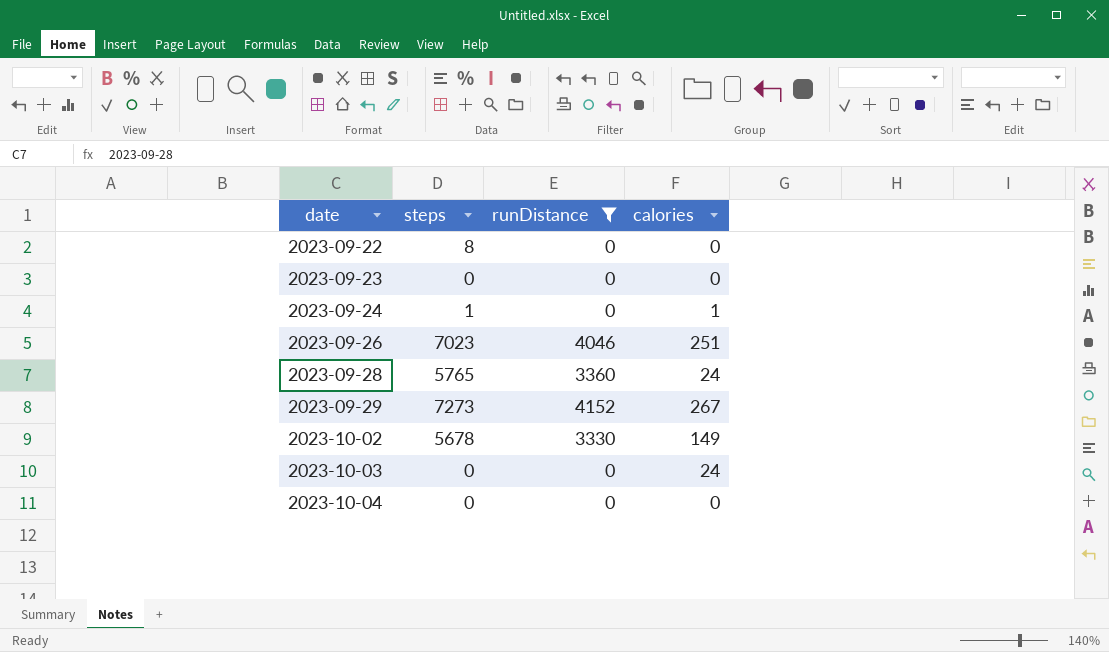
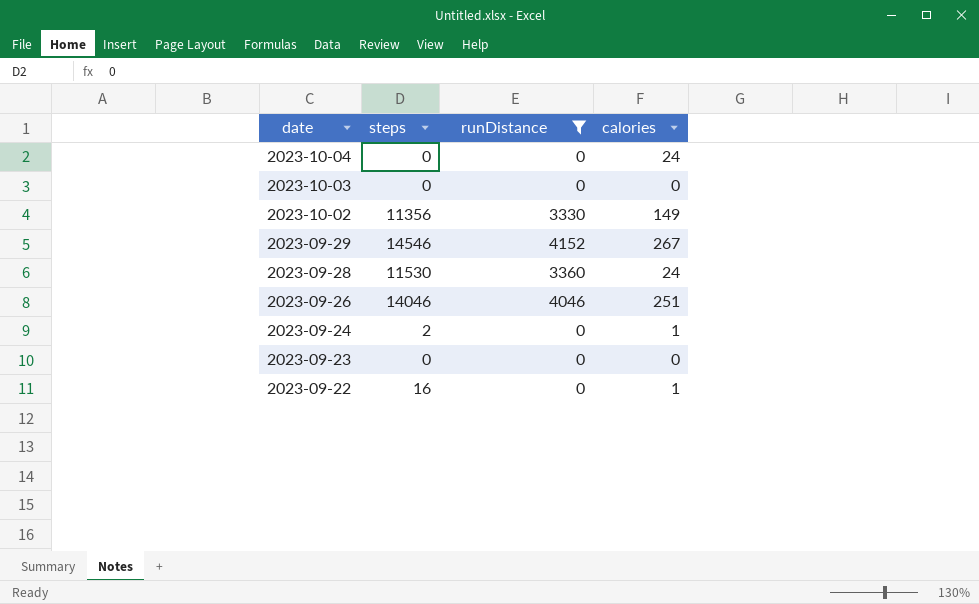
row order: date ascending -> date descending
2023-10-04 | calories: 0 -> 24
2023-10-03 | calories: 24 -> 0
2023-10-02 | steps: 5678 -> 11356
2023-09-29 | steps: 7273 -> 14546
2023-09-28 | steps: 5765 -> 11530
2023-09-26 | steps: 7023 -> 14046
2023-09-24 | steps: 1 -> 2
2023-09-22 | steps: 8 -> 16
2023-09-22 | calories: 0 -> 1

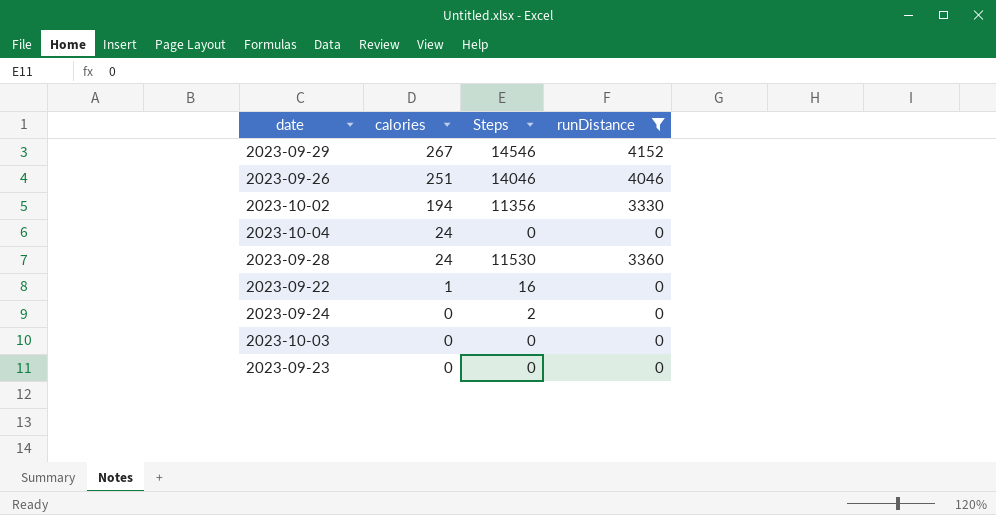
row order: date descending -> calories descending
column calories | position: 4 -> 2
column name: steps -> Steps
2023-10-02 | calories: 149 -> 194
2023-09-24 | calories: 1 -> 0

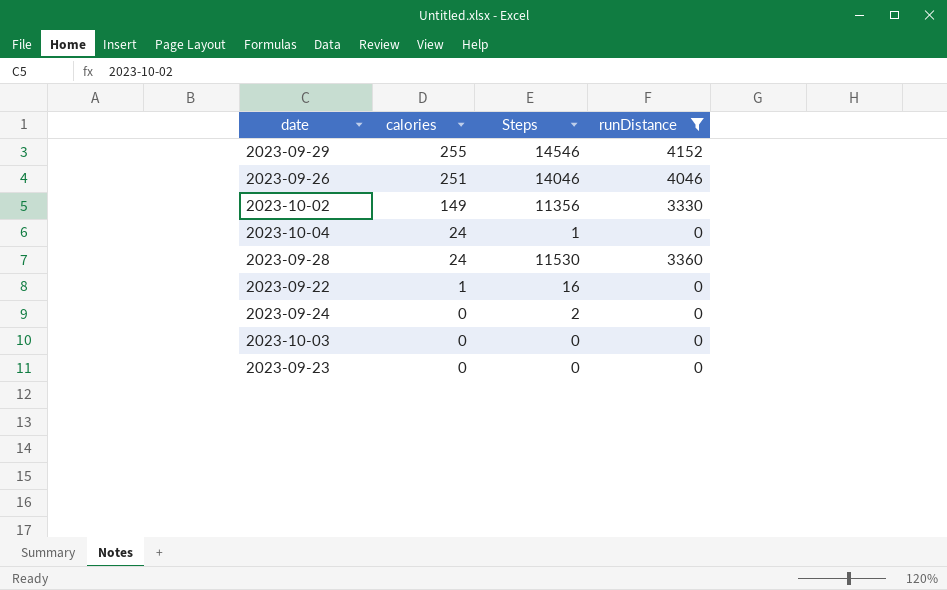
2023-09-29 | calories: 267 -> 255
2023-10-02 | calories: 194 -> 149
2023-10-04 | Steps: 0 -> 1

